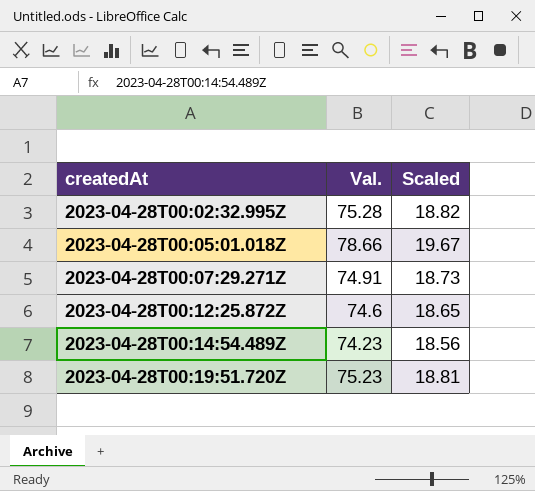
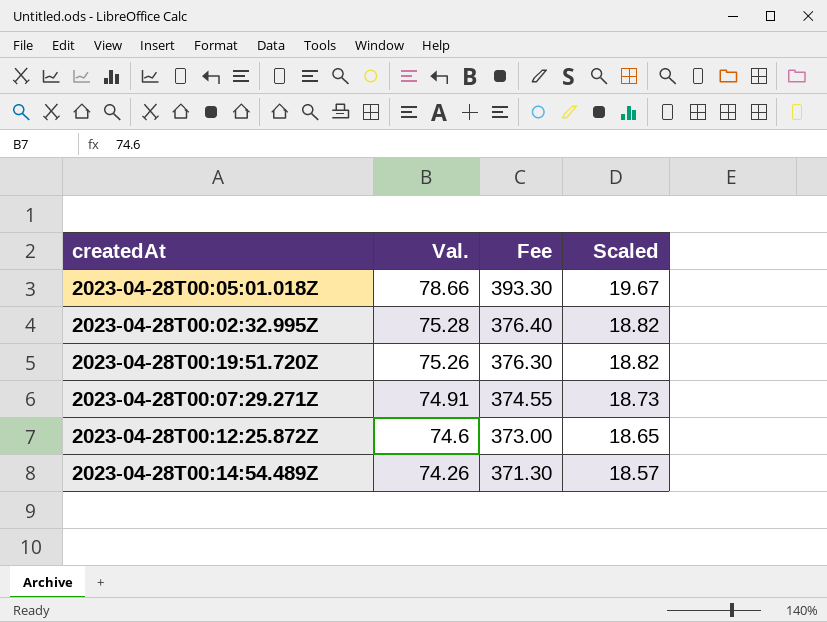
row order: createdAt ascending -> Val. descending
column Fee | formula: none -> [Val.] * 5
2023-04-28T00:19:51.720Z | Val.: 75.23 -> 75.26
2023-04-28T00:19:51.720Z | Scaled: 18.81 -> 18.82
2023-04-28T00:14:54.489Z | Val.: 74.23 -> 74.26
2023-04-28T00:14:54.489Z | Scaled: 18.56 -> 18.57

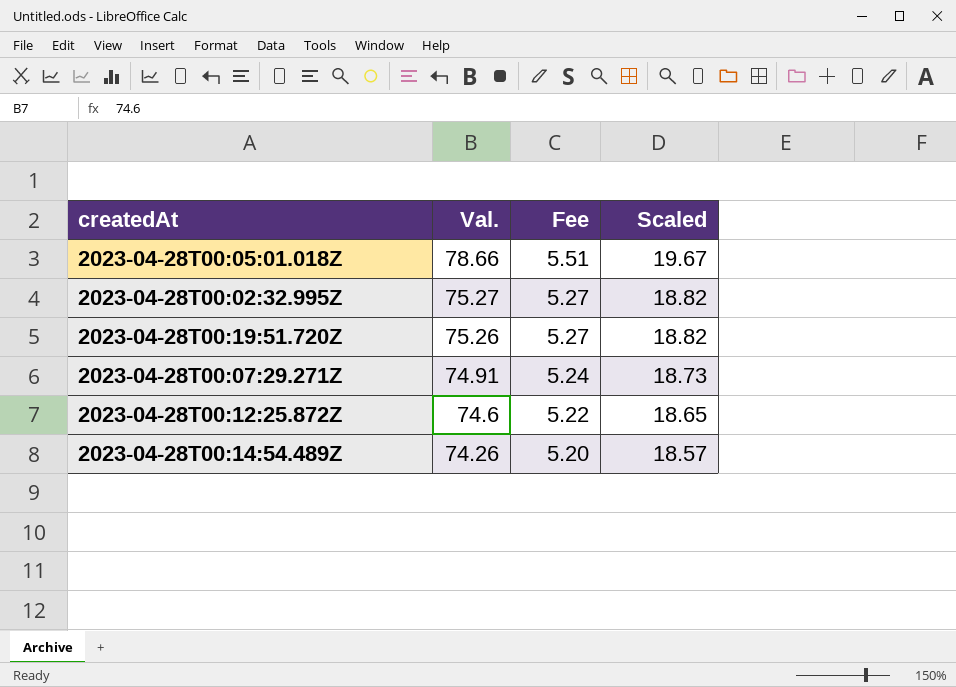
column Fee | formula: [Val.] * 5 -> [Val.] * 0.07
2023-04-28T00:02:32.995Z | Val.: 75.28 -> 75.27

